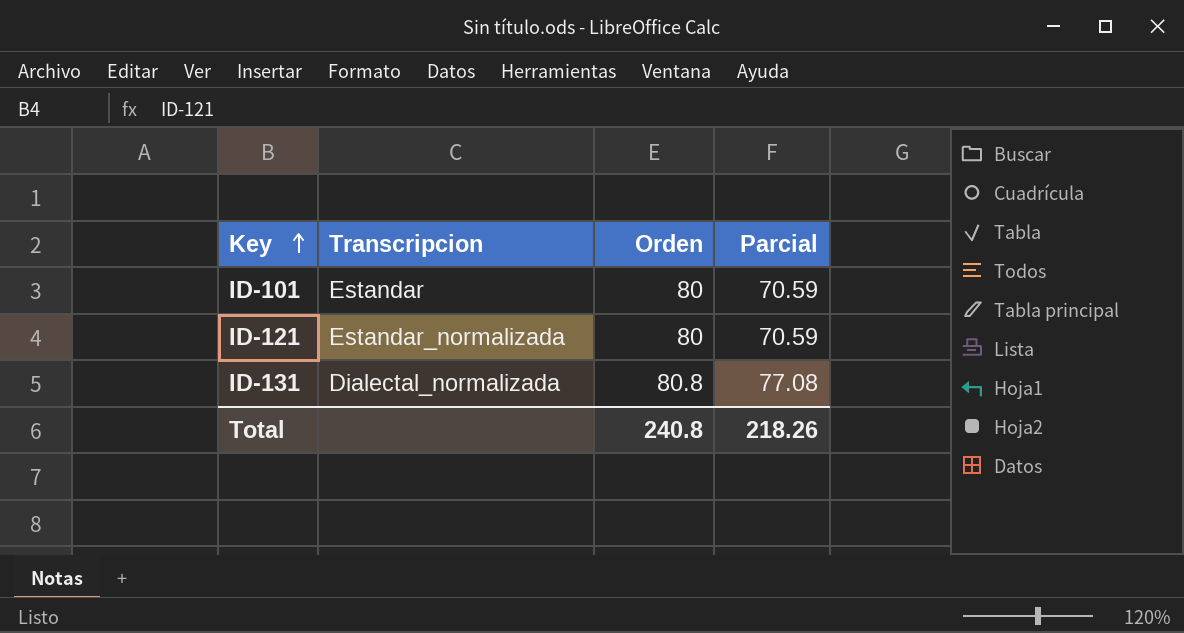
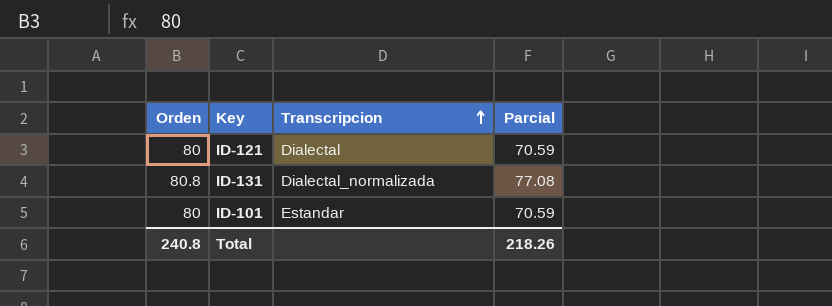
row order: Key ascending -> Transcripcion ascending
column Orden | position: 3 -> 1
ID-121 | Transcripcion: Estandar_normalizada -> Dialectal

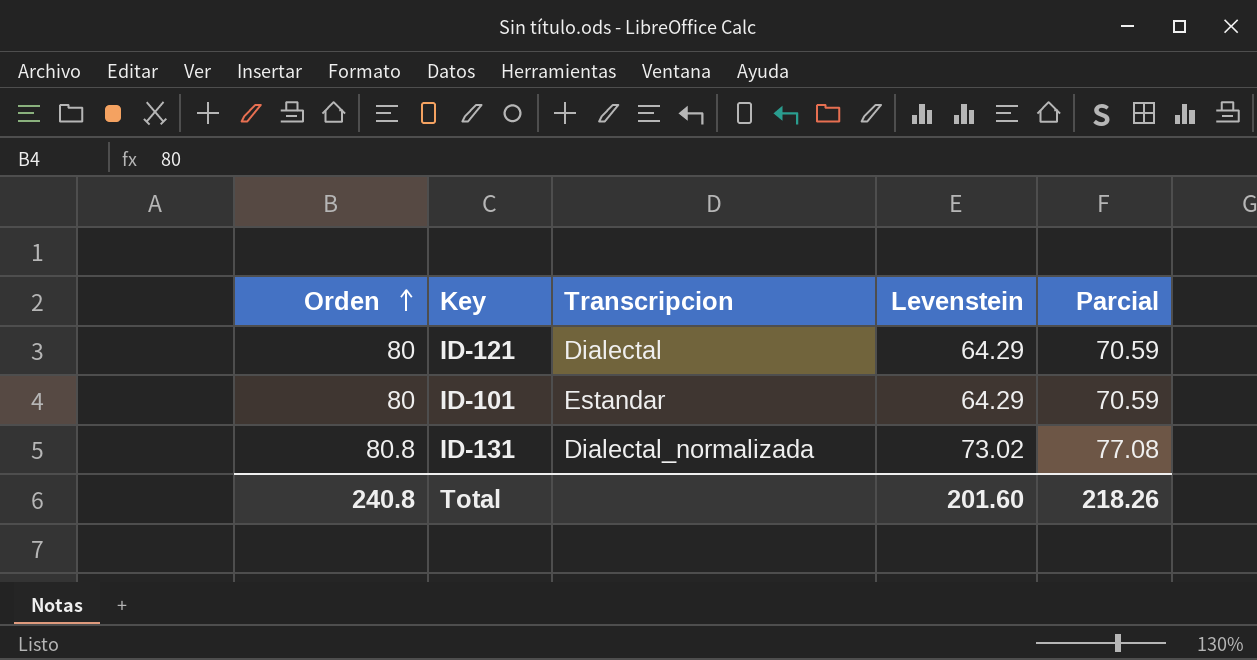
row order: Transcripcion ascending -> Orden ascending
column Levenstein | position: none -> 4

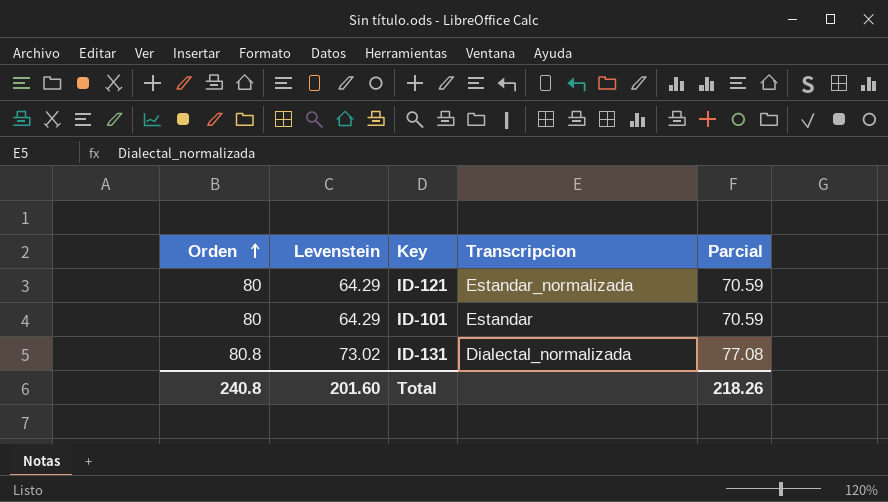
column Levenstein | position: 4 -> 2
ID-121 | Transcripcion: Dialectal -> Estandar_normalizada

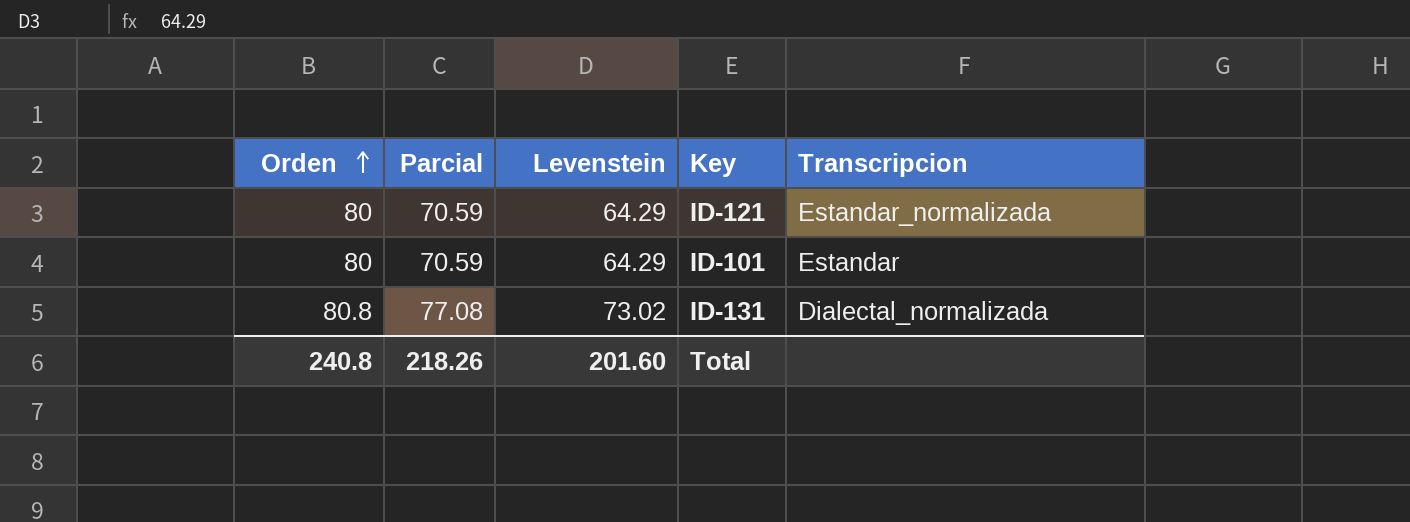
column Parcial | position: 5 -> 2

